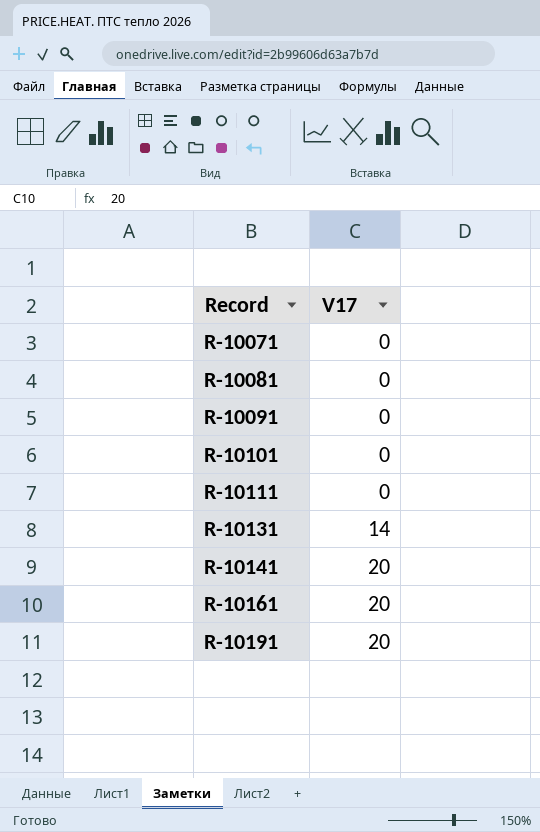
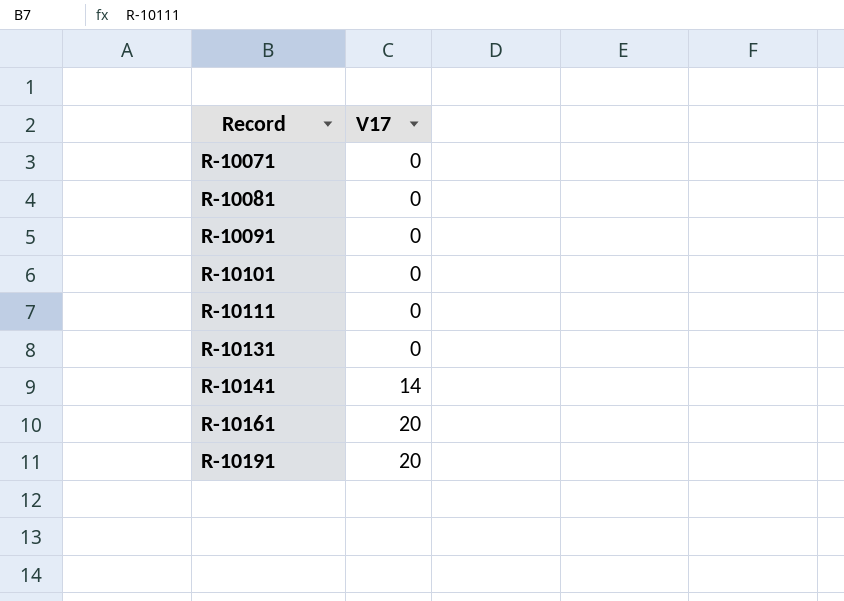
R-10131 | V17: 14 -> 0
R-10141 | V17: 20 -> 14

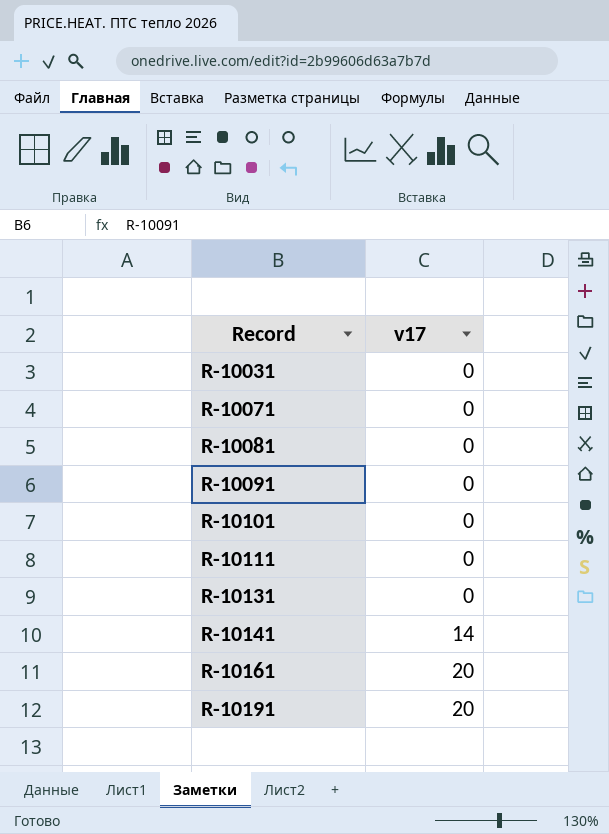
column name: V17 -> v17
row R-10031: none -> 0

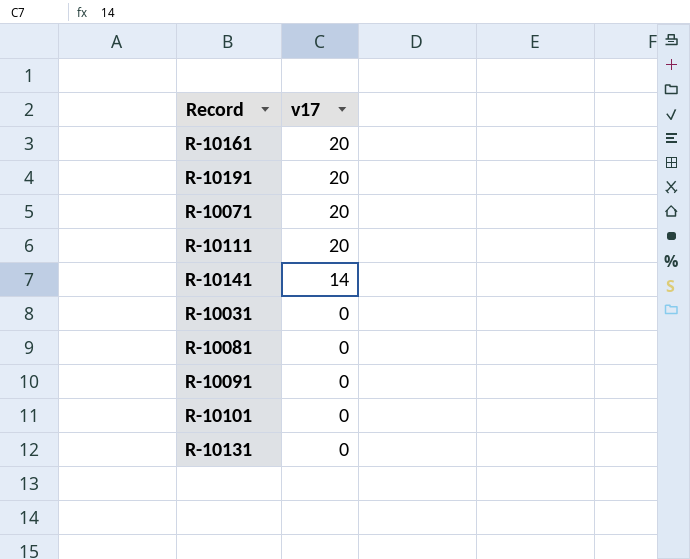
row order: Record ascending -> v17 descending
R-10071 | v17: 0 -> 20
R-10111 | v17: 0 -> 20

